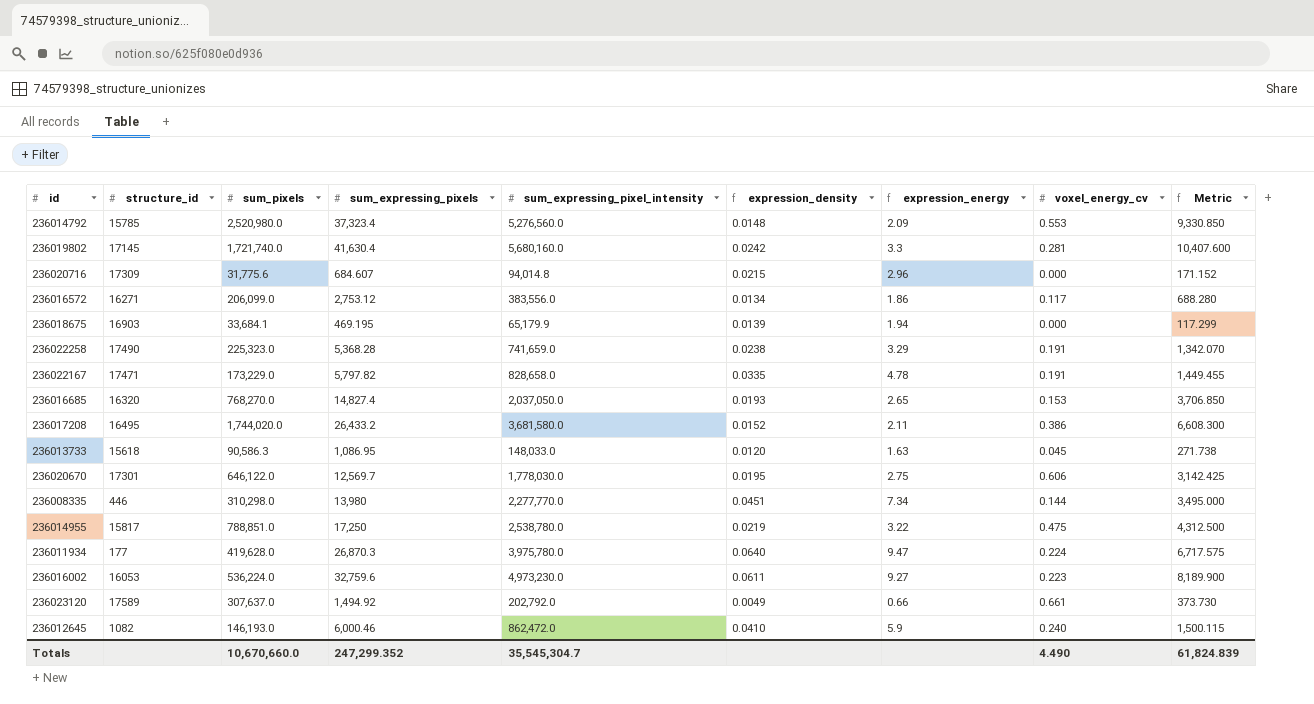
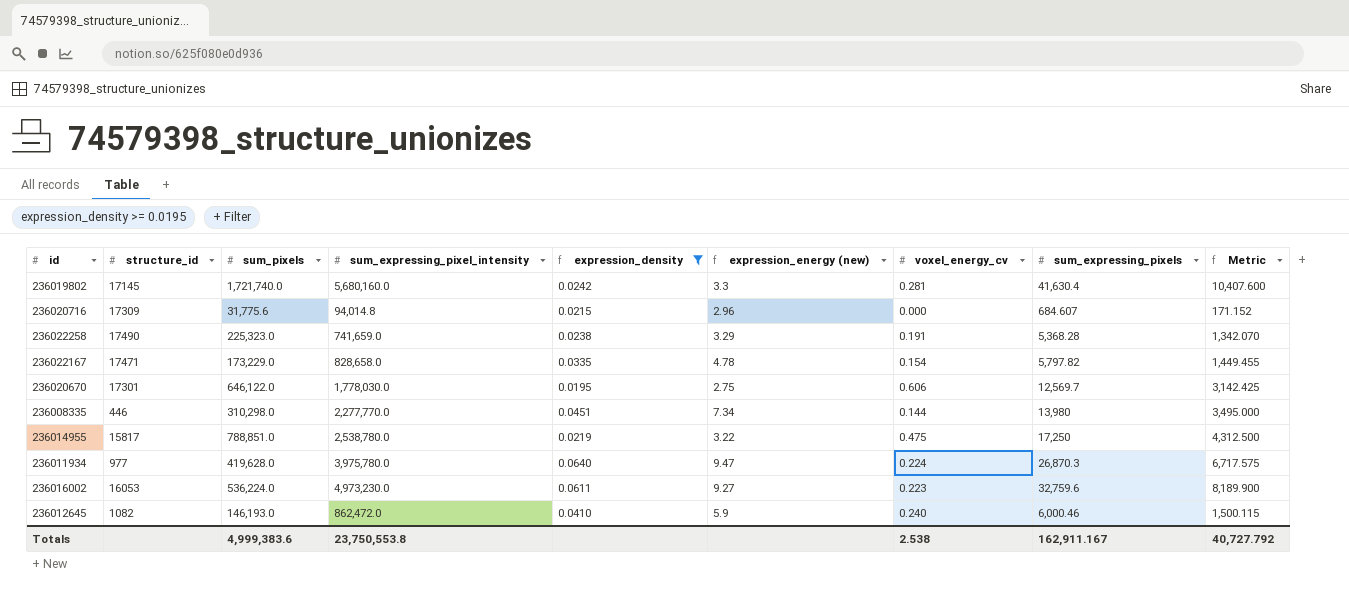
filter: none -> expression_density >= 0.0195
column name: expression_energy -> expression_energy (new)
column sum_expressing_pixels | position: 4 -> 8
236022167 | voxel_energy_cv: 0.191 -> 0.154
236011934 | structure_id: 177 -> 977
Totals | sum_pixels: 10,670,660.0 -> 4,999,383.6
Totals | sum_expressing_pixel_intensity: 35,545,304.7 -> 23,750,553.8
Totals | voxel_energy_cv: 4.490 -> 2.538
Totals | sum_expressing_pixels: 247,299.352 -> 162,911.167
Totals | Metric: 61,824.839 -> 40,727.792

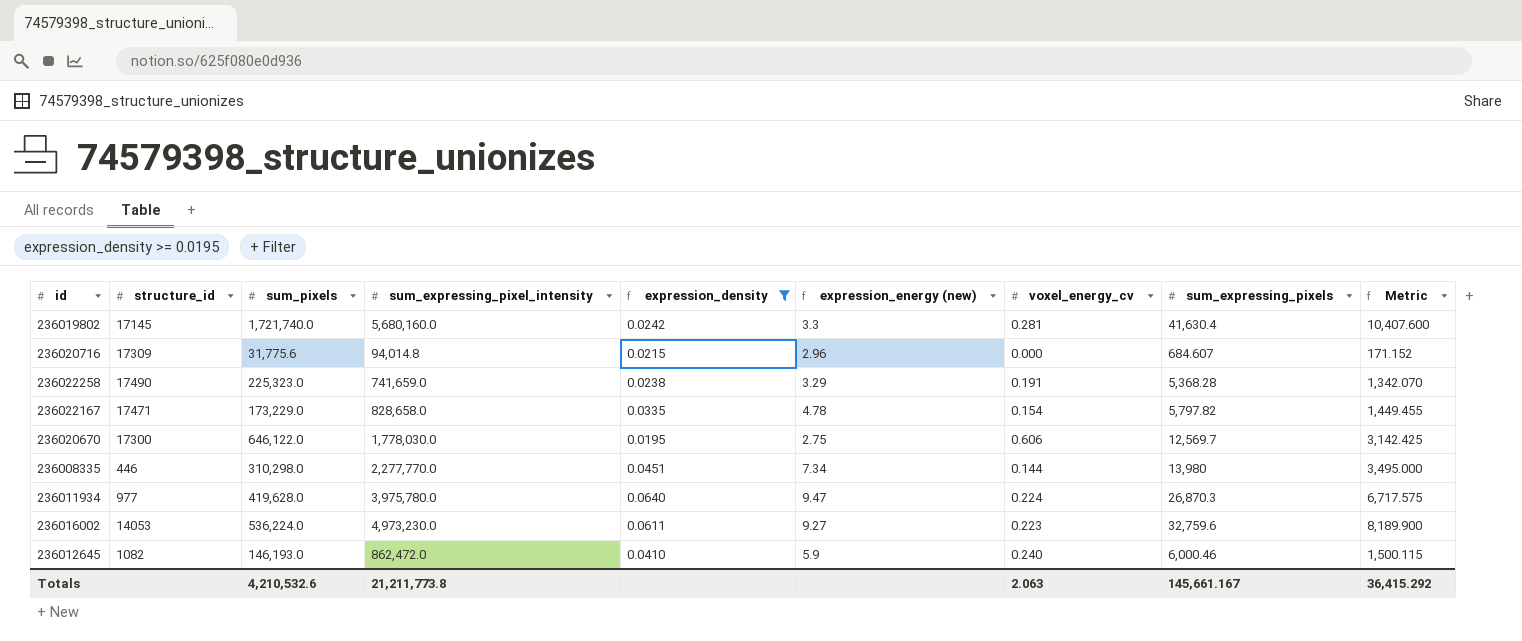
row 236014955: 15817 | 788,851.0 | 2,538,780.0 | 0.0219 | 3.22 | 0.475 | 17,250 | 4,312.500 -> none
236020670 | structure_id: 17301 -> 17300
236016002 | structure_id: 16053 -> 14053
Totals | sum_pixels: 4,999,383.6 -> 4,210,532.6
Totals | sum_expressing_pixel_intensity: 23,750,553.8 -> 21,211,773.8
Totals | voxel_energy_cv: 2.538 -> 2.063
Totals | sum_expressing_pixels: 162,911.167 -> 145,661.167
Totals | Metric: 40,727.792 -> 36,415.292

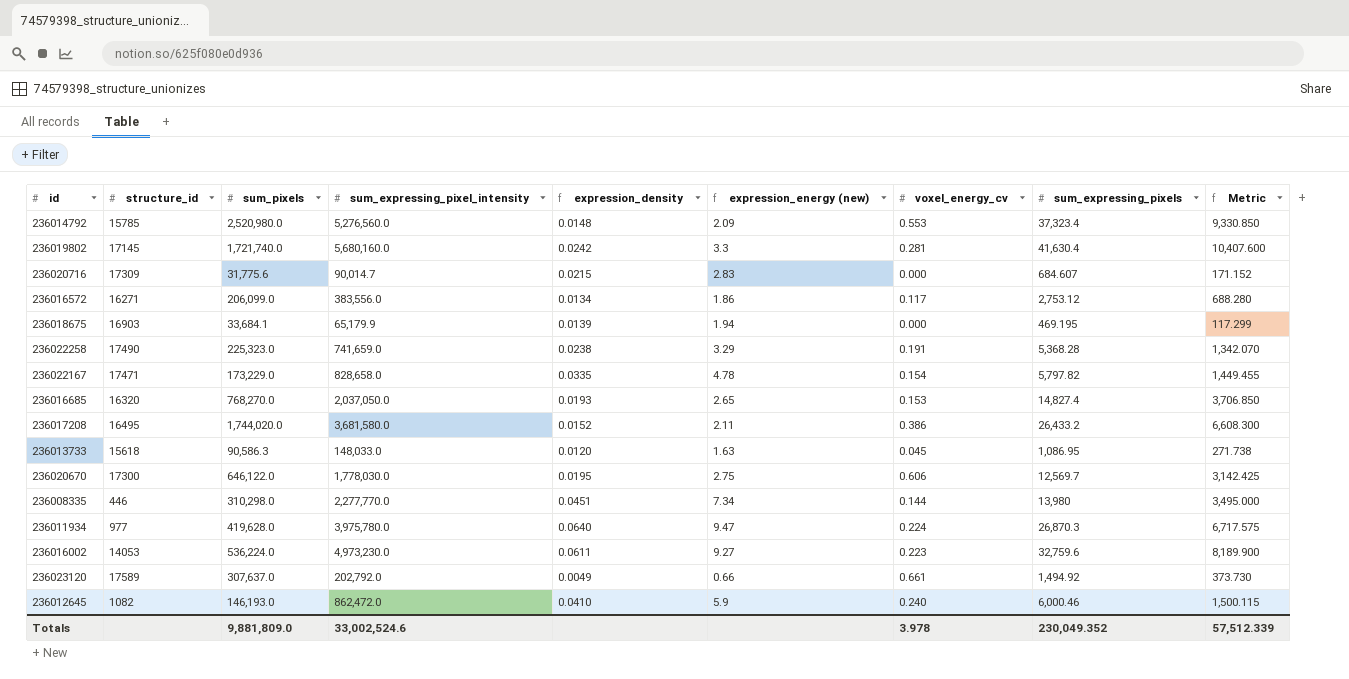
filter: expression_density >= 0.0195 -> none
236020716 | sum_expressing_pixel_intensity: 94,014.8 -> 90,014.7
236020716 | expression_energy (new): 2.96 -> 2.83
Totals | sum_pixels: 4,210,532.6 -> 9,881,809.0
Totals | sum_expressing_pixel_intensity: 21,211,773.8 -> 33,002,524.6
Totals | voxel_energy_cv: 2.063 -> 3.978
Totals | sum_expressing_pixels: 145,661.167 -> 230,049.352
Totals | Metric: 36,415.292 -> 57,512.339

